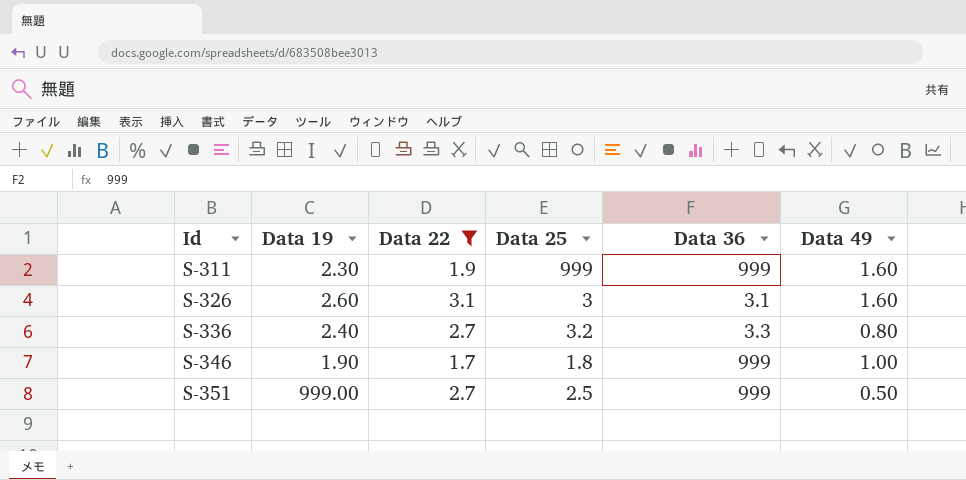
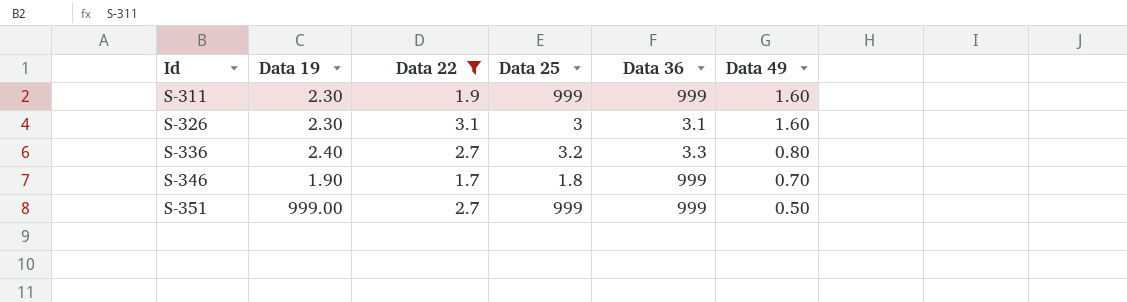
S-326 | Data 19: 2.60 -> 2.30
S-346 | Data 49: 1.00 -> 0.70
S-351 | Data 25: 2.5 -> 999

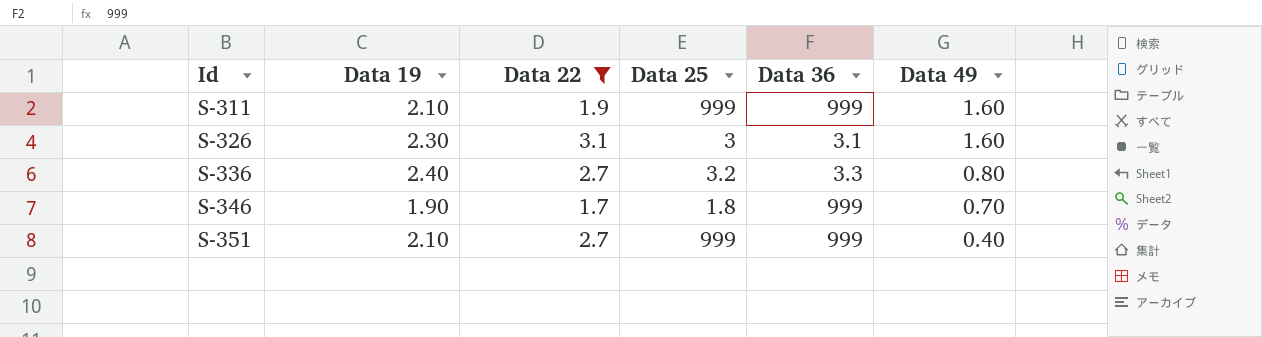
S-311 | Data 19: 2.30 -> 2.10
S-351 | Data 19: 999.00 -> 2.10
S-351 | Data 49: 0.50 -> 0.40

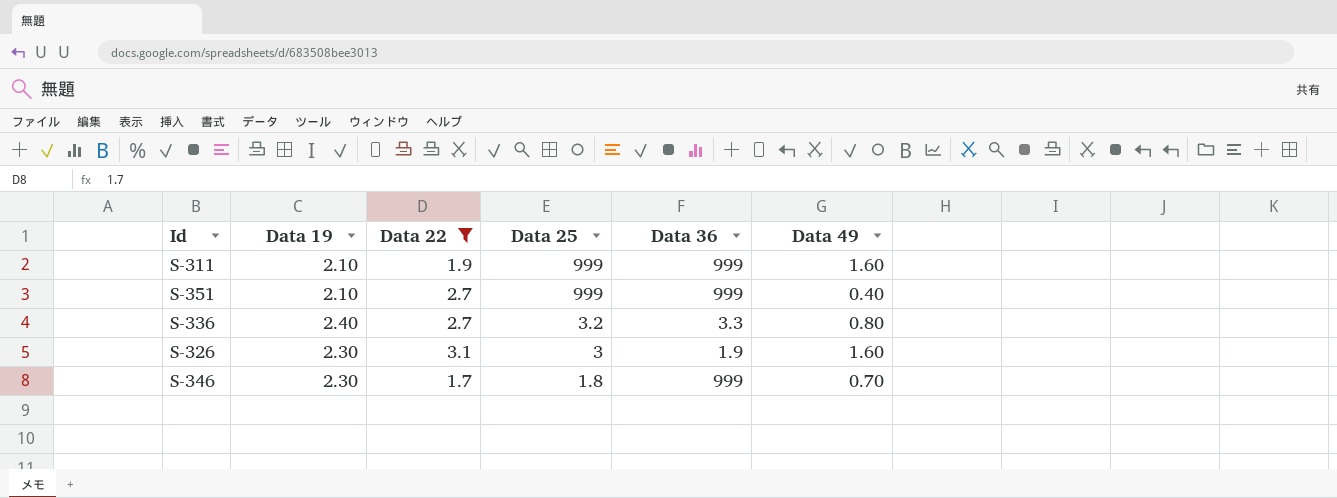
row order: Id ascending -> Data 25 descending
S-326 | Data 36: 3.1 -> 1.9
S-346 | Data 19: 1.90 -> 2.30

